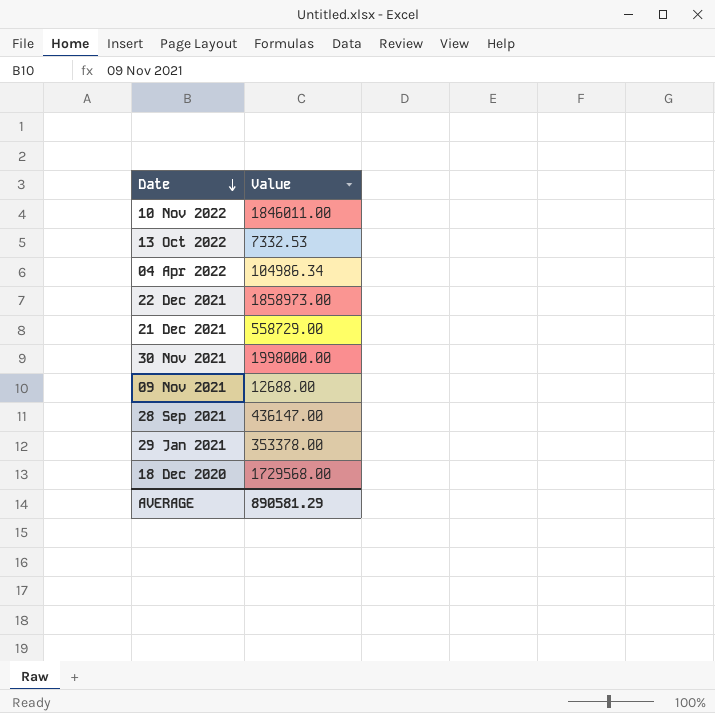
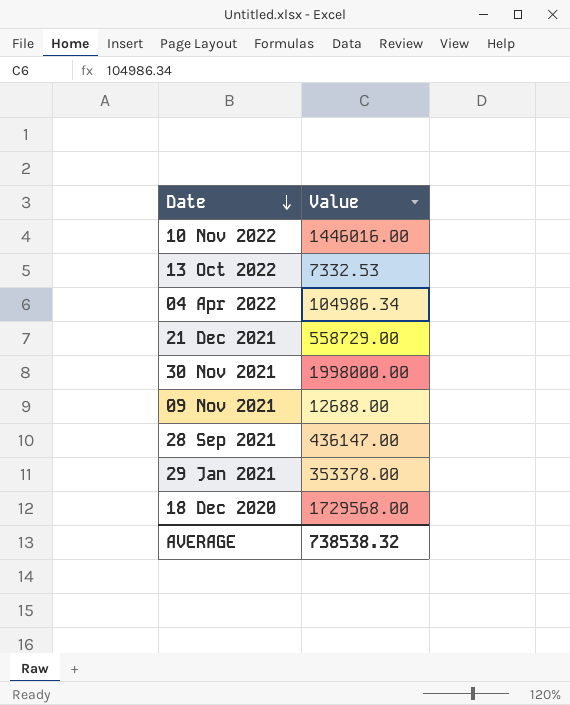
row 22 Dec 2021: 1858973.00 -> none
10 Nov 2022 | Value: 1846011.00 -> 1446016.00
AVERAGE | Value: 890581.29 -> 738538.32

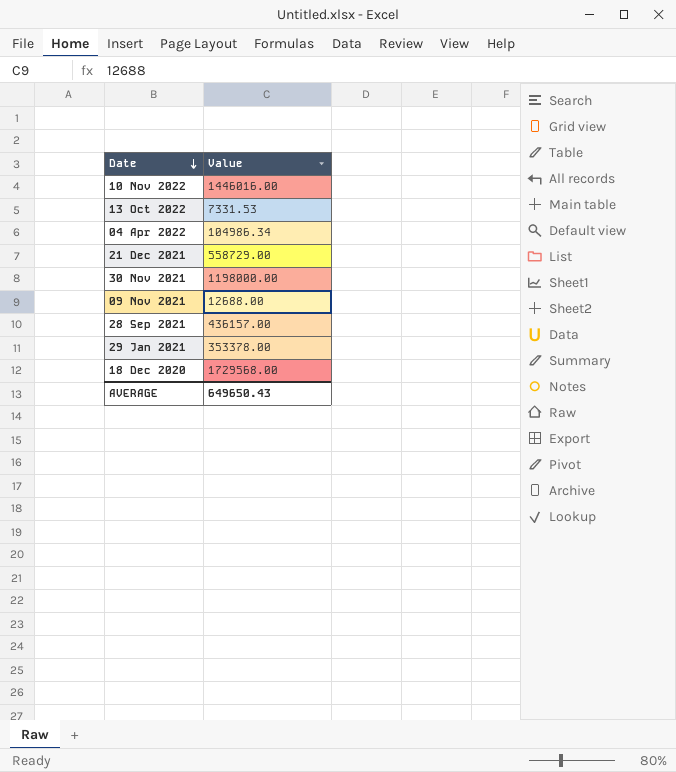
13 Oct 2022 | Value: 7332.53 -> 7331.53
30 Nov 2021 | Value: 1998000.00 -> 1198000.00
28 Sep 2021 | Value: 436147.00 -> 436157.00
AVERAGE | Value: 738538.32 -> 649650.43

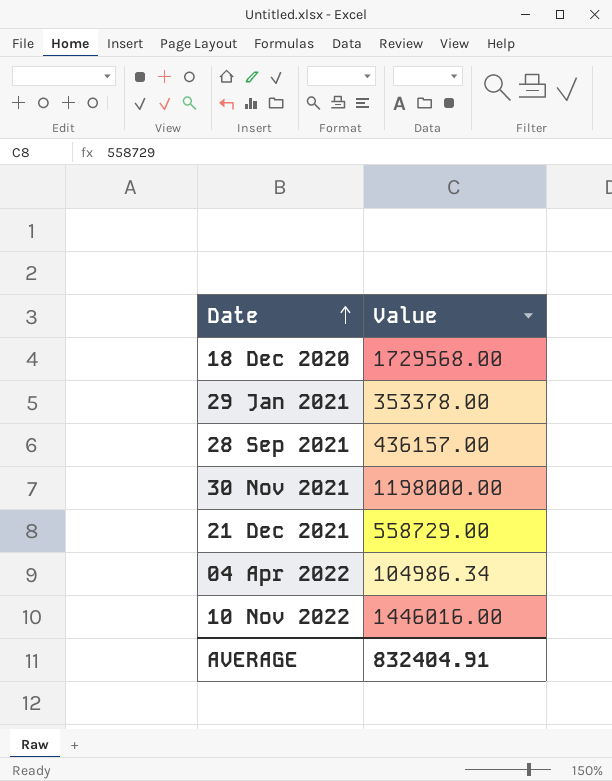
row order: Date descending -> Date ascending
row 13 Oct 2022: 7331.53 -> none
row 09 Nov 2021: 12688.00 -> none
AVERAGE | Value: 649650.43 -> 832404.91

